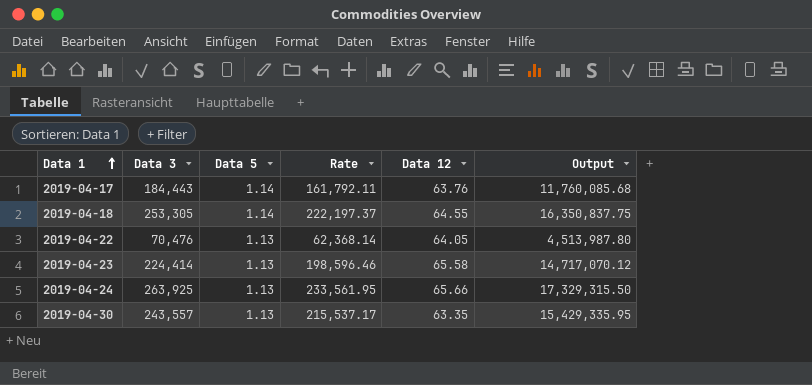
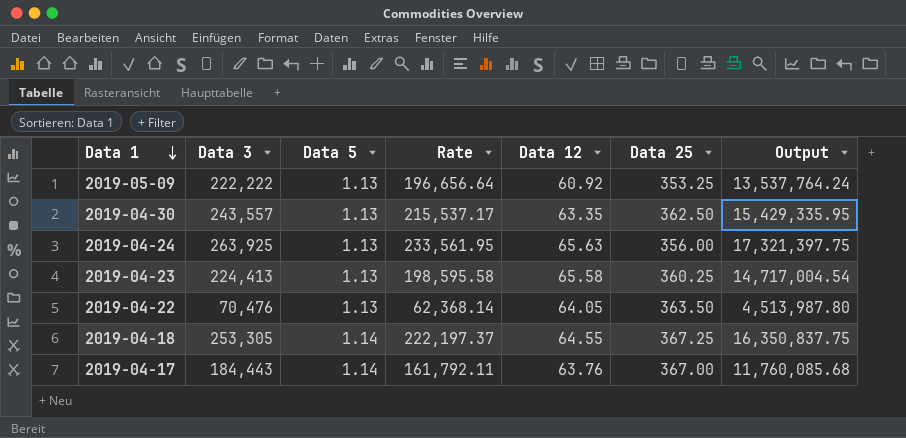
row order: Data 1 ascending -> Data 1 descending
column Data 25 | position: none -> 6
row 2019-05-09: none -> 222,222 | 1.13 | 196,656.64 | 60.92 | 353.25 | 13,537,764.24
2019-04-24 | Data 12: 65.66 -> 65.63
2019-04-24 | Output: 17,329,315.50 -> 17,321,397.75
2019-04-23 | Data 3: 224,414 -> 224,413
2019-04-23 | Rate: 198,596.46 -> 198,595.58
2019-04-23 | Output: 14,717,070.12 -> 14,717,004.54

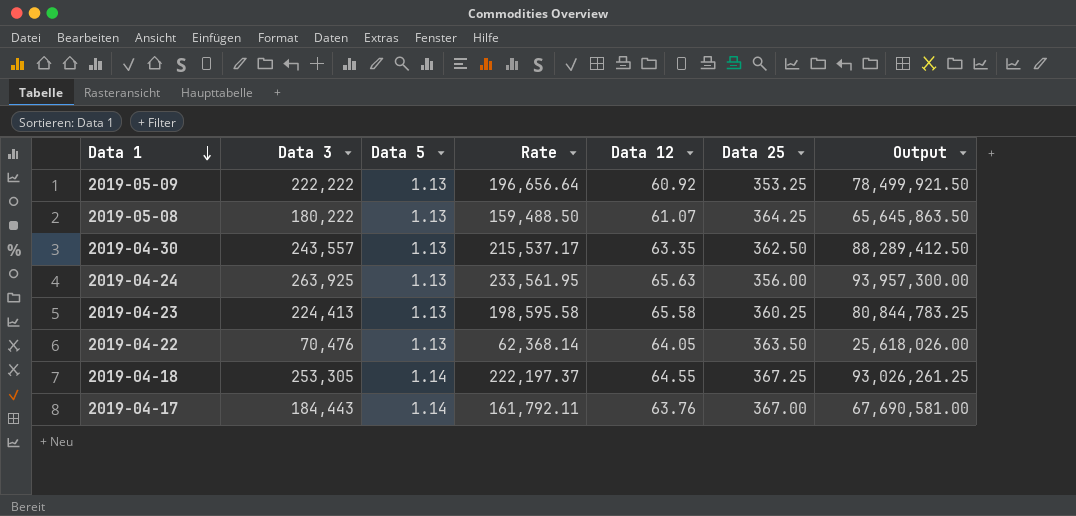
column Output | formula: [Data 3] * [Data 12] -> [Data 3] * [Data 25]
row 2019-05-08: none -> 180,222 | 1.13 | 159,488.50 | 61.07 | 364.25 | 65,645,863.50

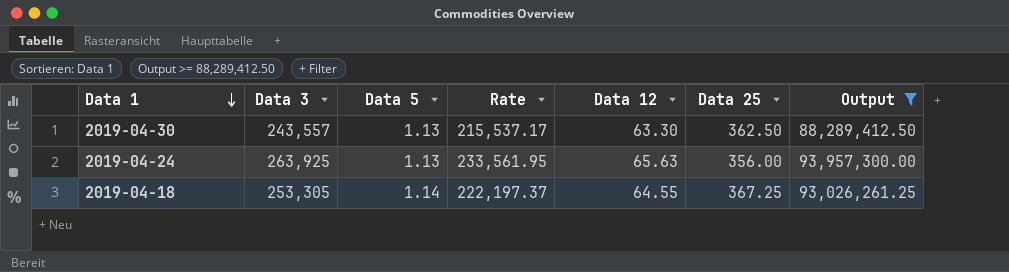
filter: none -> Output >= 88,289,412.50
2019-04-30 | Data 12: 63.35 -> 63.30

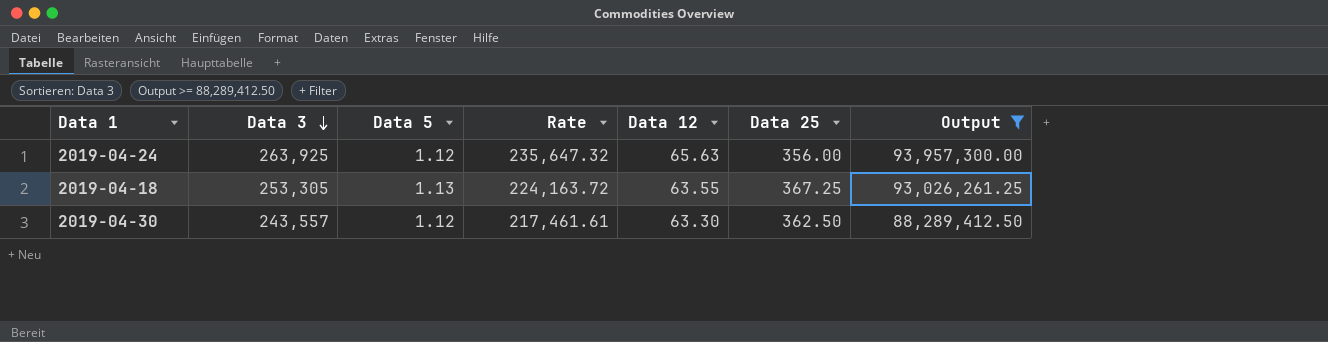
row order: Data 1 descending -> Data 3 descending
2019-04-24 | Data 5: 1.13 -> 1.12
2019-04-24 | Rate: 233,561.95 -> 235,647.32
2019-04-18 | Data 5: 1.14 -> 1.13
2019-04-18 | Rate: 222,197.37 -> 224,163.72
2019-04-18 | Data 12: 64.55 -> 63.55
2019-04-30 | Data 5: 1.13 -> 1.12
2019-04-30 | Rate: 215,537.17 -> 217,461.61

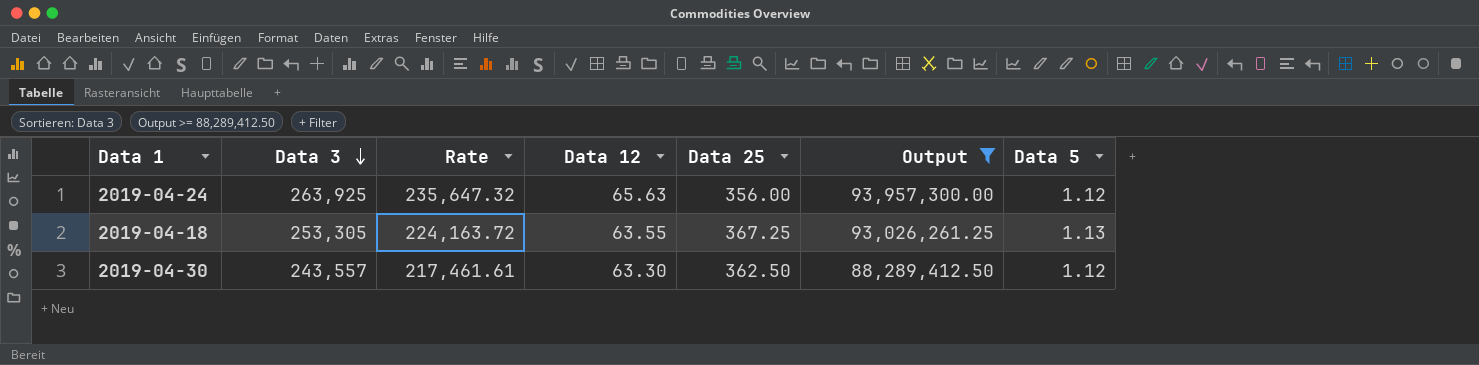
column Data 5 | position: 3 -> 7

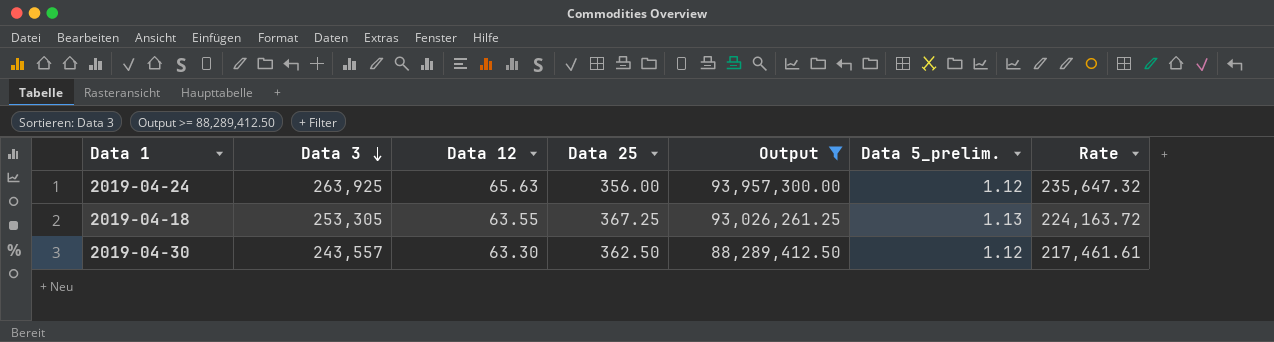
column name: Data 5 -> Data 5_prelim.
column Rate | position: 3 -> 7

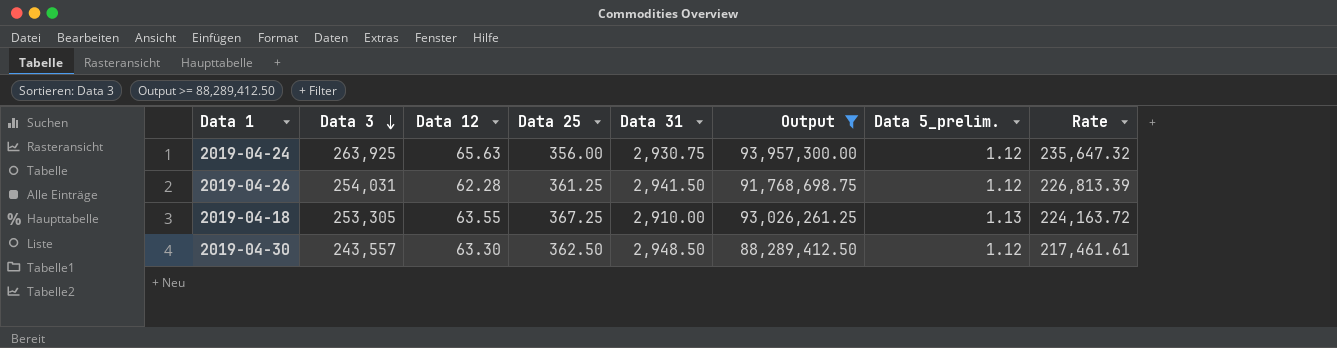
column Data 31 | position: none -> 5
row 2019-04-26: none -> 254,031 | 62.28 | 361.25 | 2,941.50 | 91,768,698.75 | 1.12 | 226,813.39

